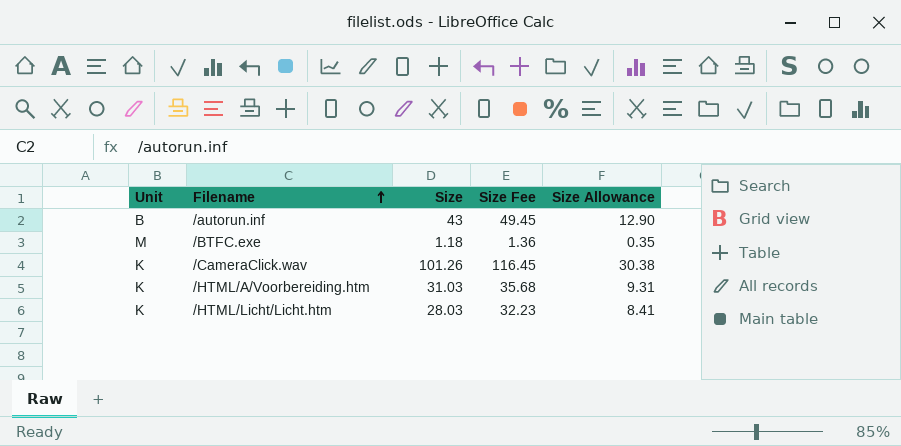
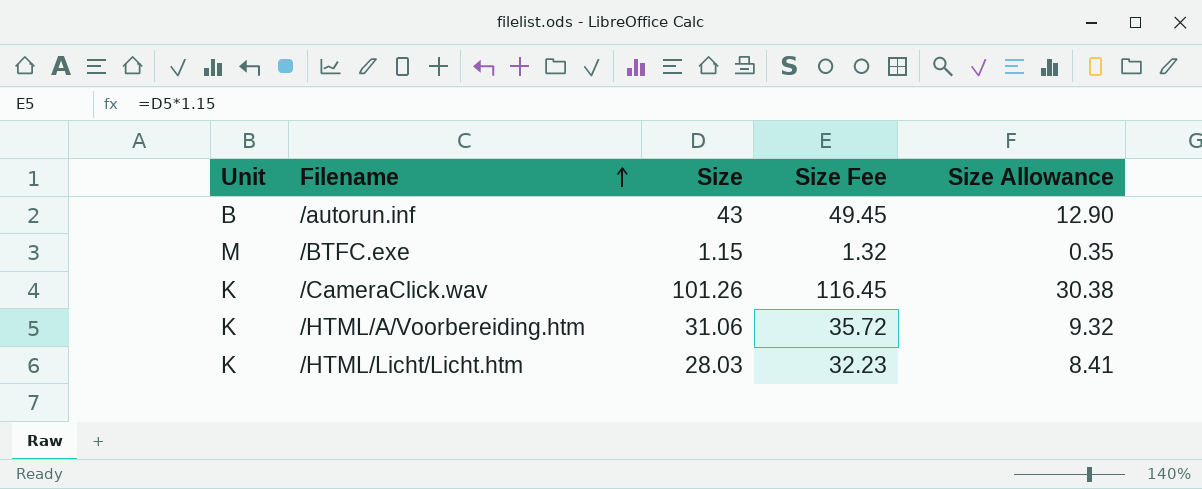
/BTFC.exe | Size: 1.18 -> 1.15
/BTFC.exe | Size Fee: 1.36 -> 1.32
/HTML/A/Voorbereiding.htm | Size: 31.03 -> 31.06
/HTML/A/Voorbereiding.htm | Size Fee: 35.68 -> 35.72
/HTML/A/Voorbereiding.htm | Size Allowance: 9.31 -> 9.32

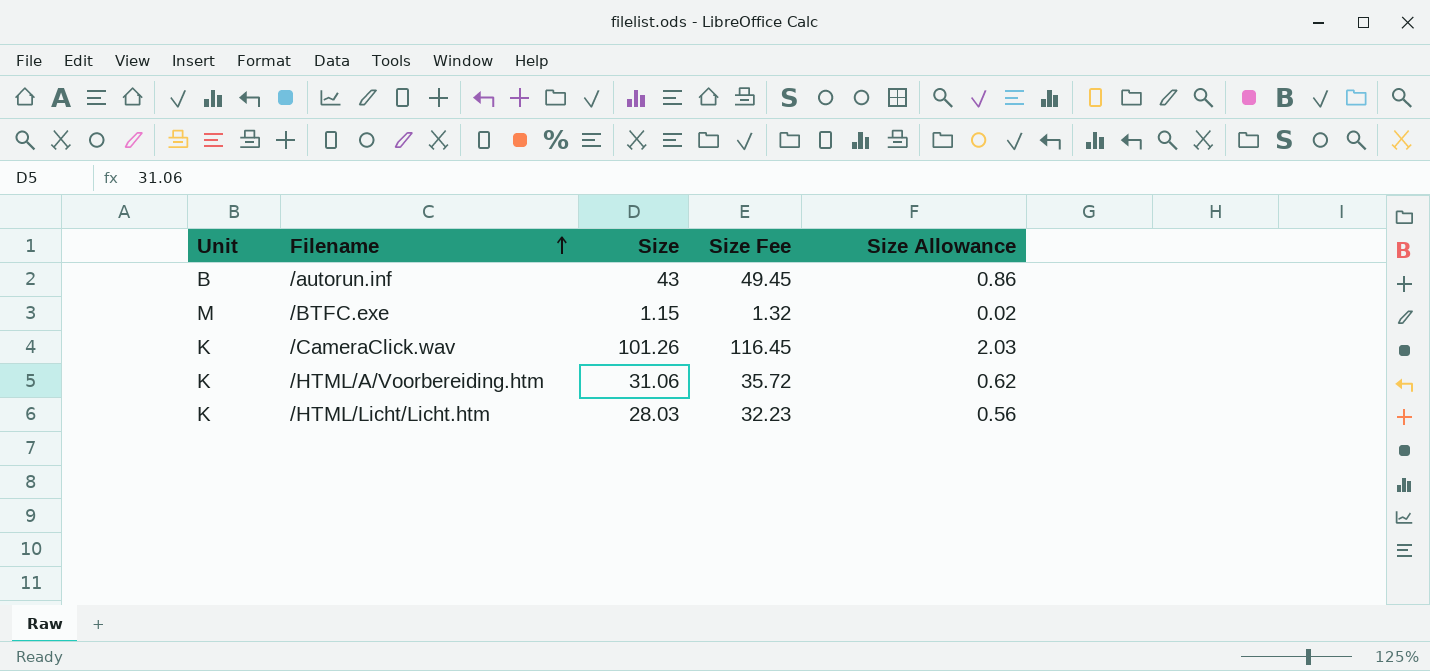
column Size Allowance | formula: [Size] * 0.3 -> [Size] * 0.02

